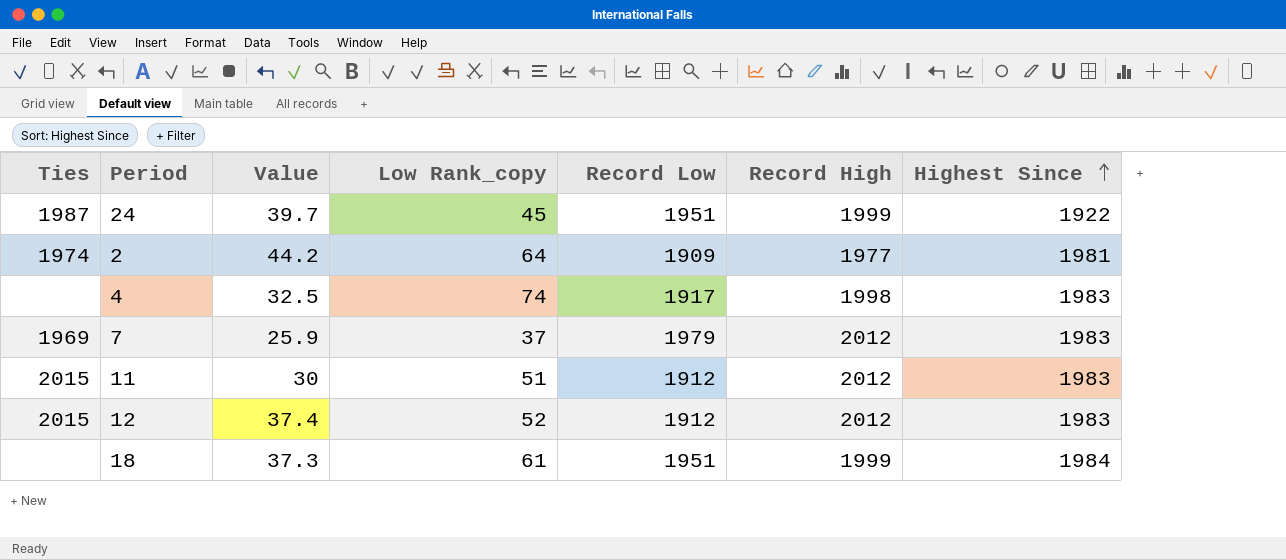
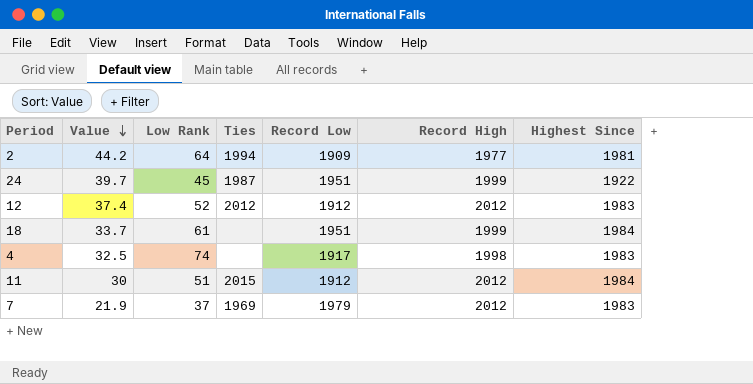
row order: Highest Since ascending -> Value descending
column name: Low Rank_copy -> Low Rank
column Ties | position: 1 -> 4
2 | Ties: 1974 -> 1994
12 | Ties: 2015 -> 2012
18 | Value: 37.3 -> 33.7
11 | Highest Since: 1983 -> 1984
7 | Value: 25.9 -> 21.9

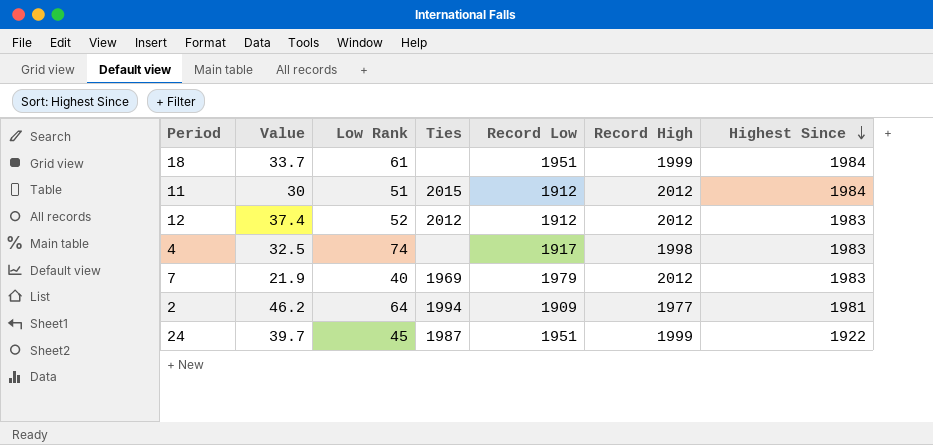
row order: Value descending -> Highest Since descending
7 | Low Rank: 37 -> 40
2 | Value: 44.2 -> 46.2

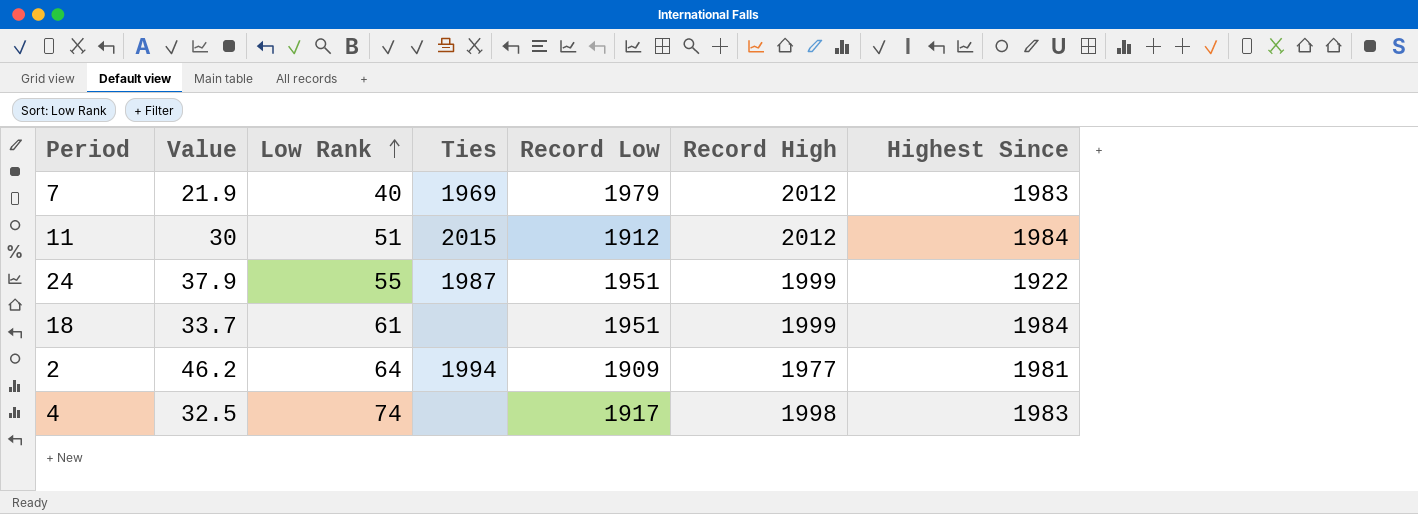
row order: Highest Since descending -> Low Rank ascending
row 12: 37.4 | 52 | 2012 | 1912 | 2012 | 1983 -> none
24 | Value: 39.7 -> 37.9
24 | Low Rank: 45 -> 55

